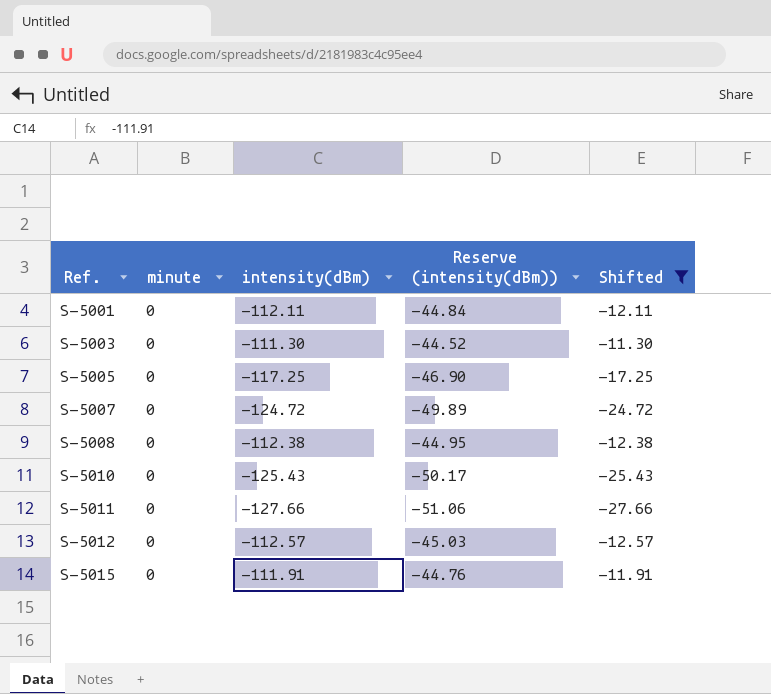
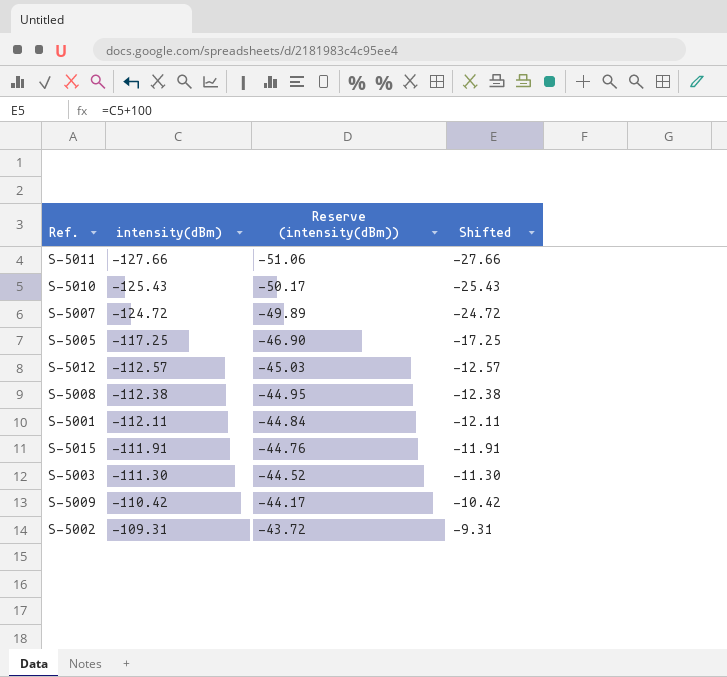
filter: Shifted <= -11.30 -> none
row order: Ref. ascending -> intensity(dBm) ascending
column minute | position: 2 -> none

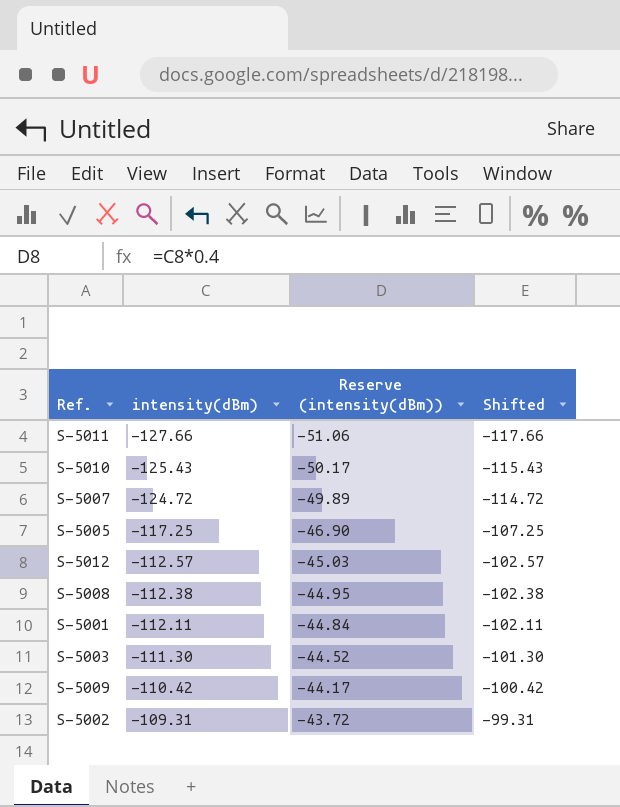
column Shifted | formula: [intensity(dBm)] + 100 -> [intensity(dBm)] + 10
row S-5015: -111.91 | -44.76 | -11.91 -> none

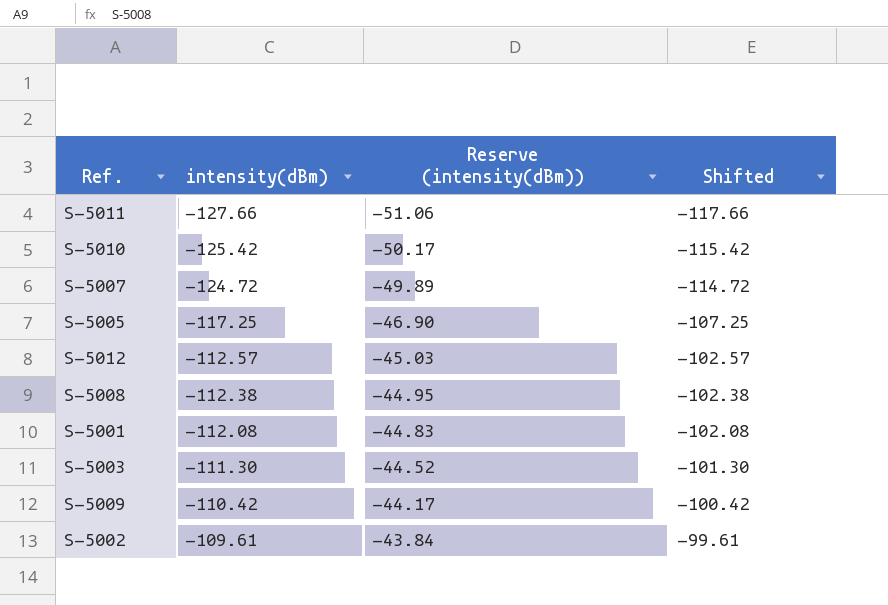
S-5010 | intensity(dBm): -125.43 -> -125.42
S-5010 | Shifted: -115.43 -> -115.42
S-5001 | intensity(dBm): -112.11 -> -112.08
S-5001 | Reserve (intensity(dBm)): -44.84 -> -44.83
S-5001 | Shifted: -102.11 -> -102.08
S-5002 | intensity(dBm): -109.31 -> -109.61
S-5002 | Reserve (intensity(dBm)): -43.72 -> -43.84
S-5002 | Shifted: -99.31 -> -99.61

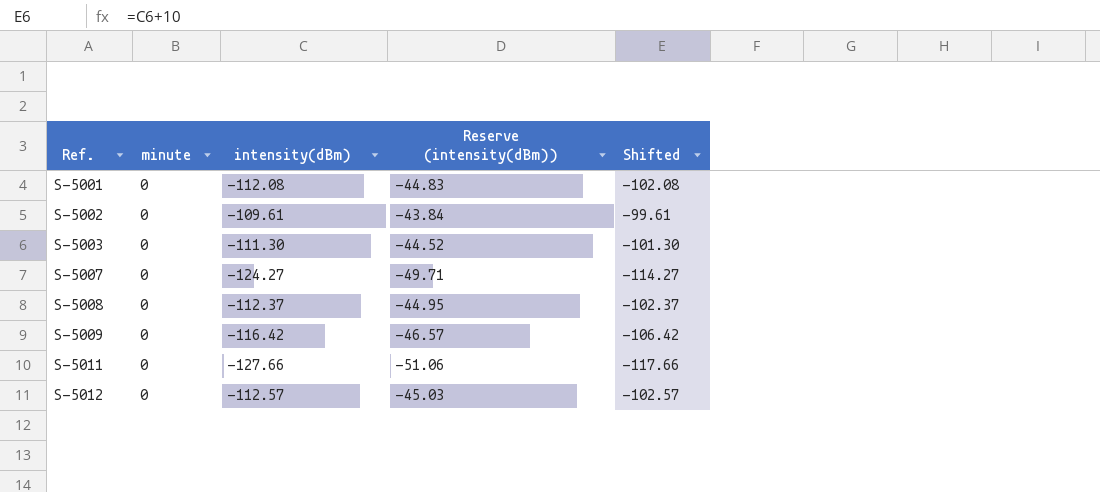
row order: intensity(dBm) ascending -> Ref. ascending
column minute | position: none -> 2
row S-5010: -125.42 | -50.17 | -115.42 -> none
row S-5005: -117.25 | -46.90 | -107.25 -> none
S-5007 | intensity(dBm): -124.72 -> -124.27
S-5007 | Reserve (intensity(dBm)): -49.89 -> -49.71
S-5007 | Shifted: -114.72 -> -114.27
S-5008 | intensity(dBm): -112.38 -> -112.37
S-5008 | Shifted: -102.38 -> -102.37
S-5009 | intensity(dBm): -110.42 -> -116.42
S-5009 | Reserve (intensity(dBm)): -44.17 -> -46.57
S-5009 | Shifted: -100.42 -> -106.42

